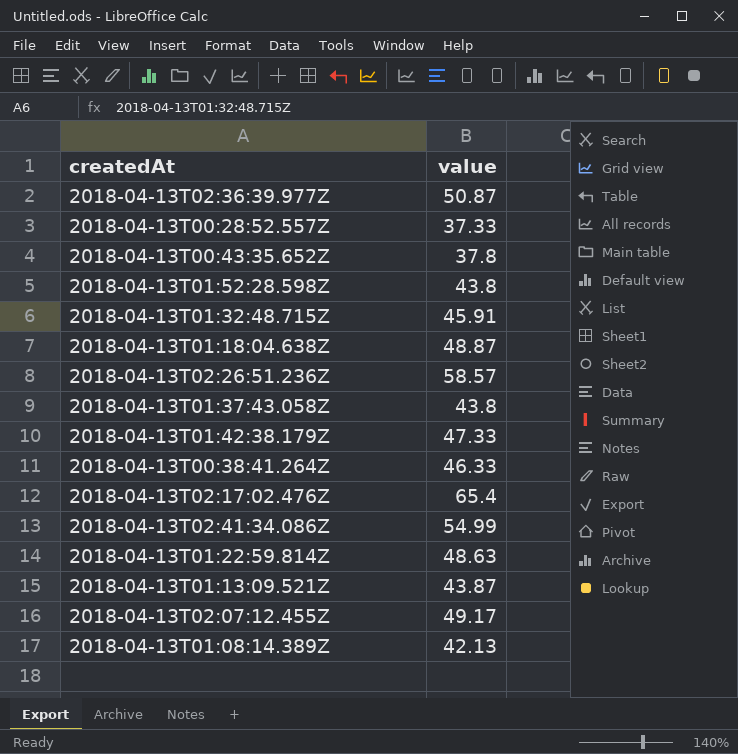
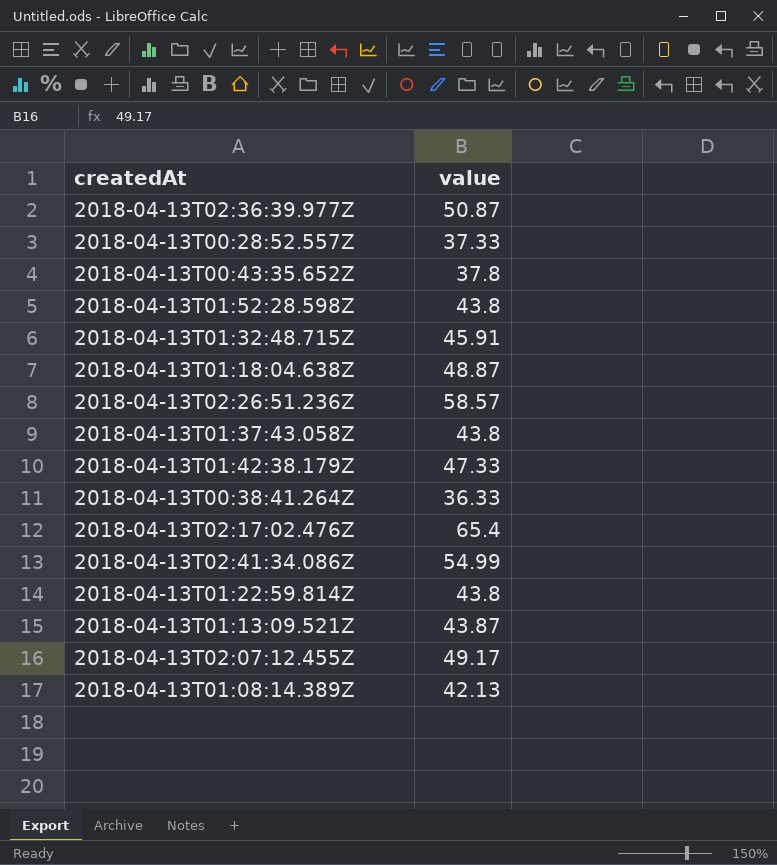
2018-04-13T00:38:41.264Z | value: 46.33 -> 36.33
2018-04-13T01:22:59.814Z | value: 48.63 -> 43.8

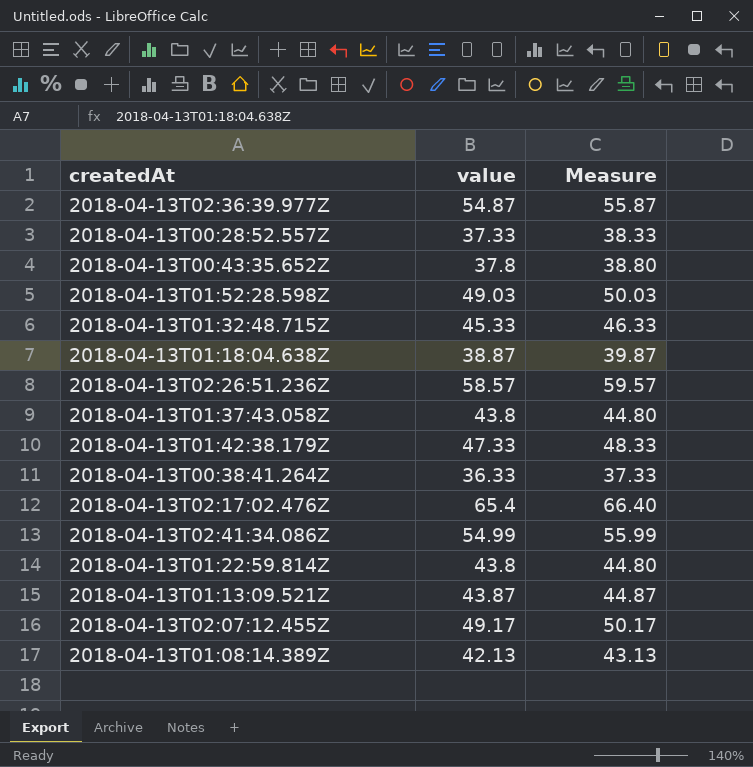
column Measure | formula: none -> [value] + 1
2018-04-13T02:36:39.977Z | value: 50.87 -> 54.87
2018-04-13T01:52:28.598Z | value: 43.8 -> 49.03
2018-04-13T01:32:48.715Z | value: 45.91 -> 45.33
2018-04-13T01:18:04.638Z | value: 48.87 -> 38.87

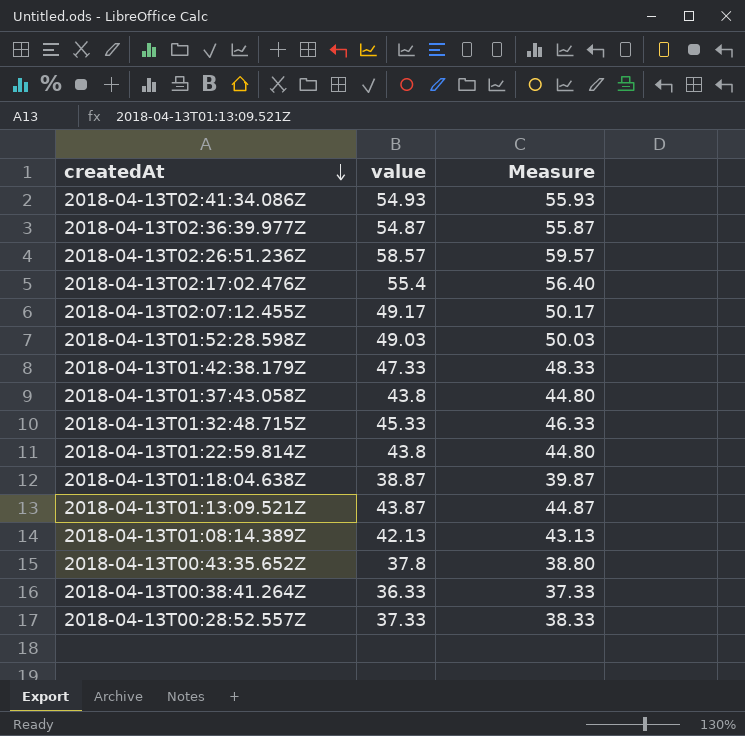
row order: none -> createdAt descending
2018-04-13T02:41:34.086Z | value: 54.99 -> 54.93
2018-04-13T02:41:34.086Z | Measure: 55.99 -> 55.93
2018-04-13T02:17:02.476Z | value: 65.4 -> 55.4
2018-04-13T02:17:02.476Z | Measure: 66.40 -> 56.40

